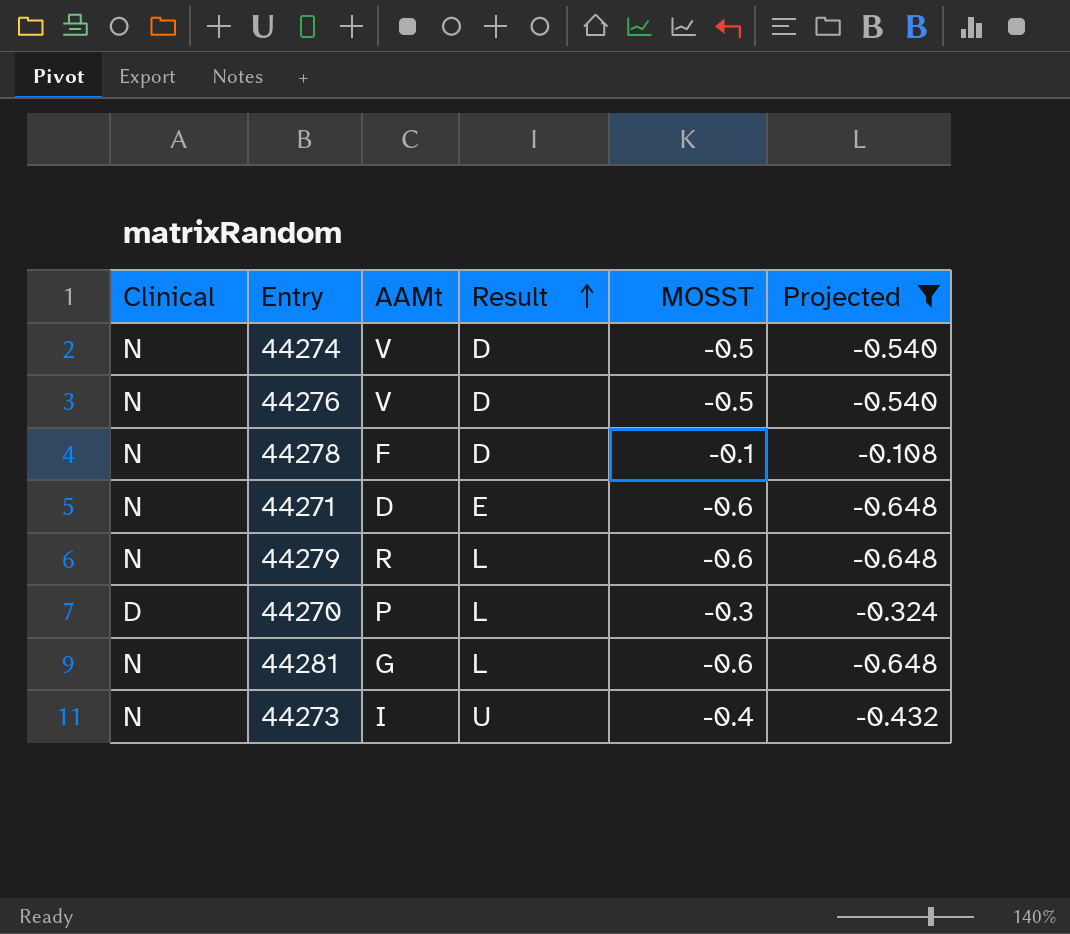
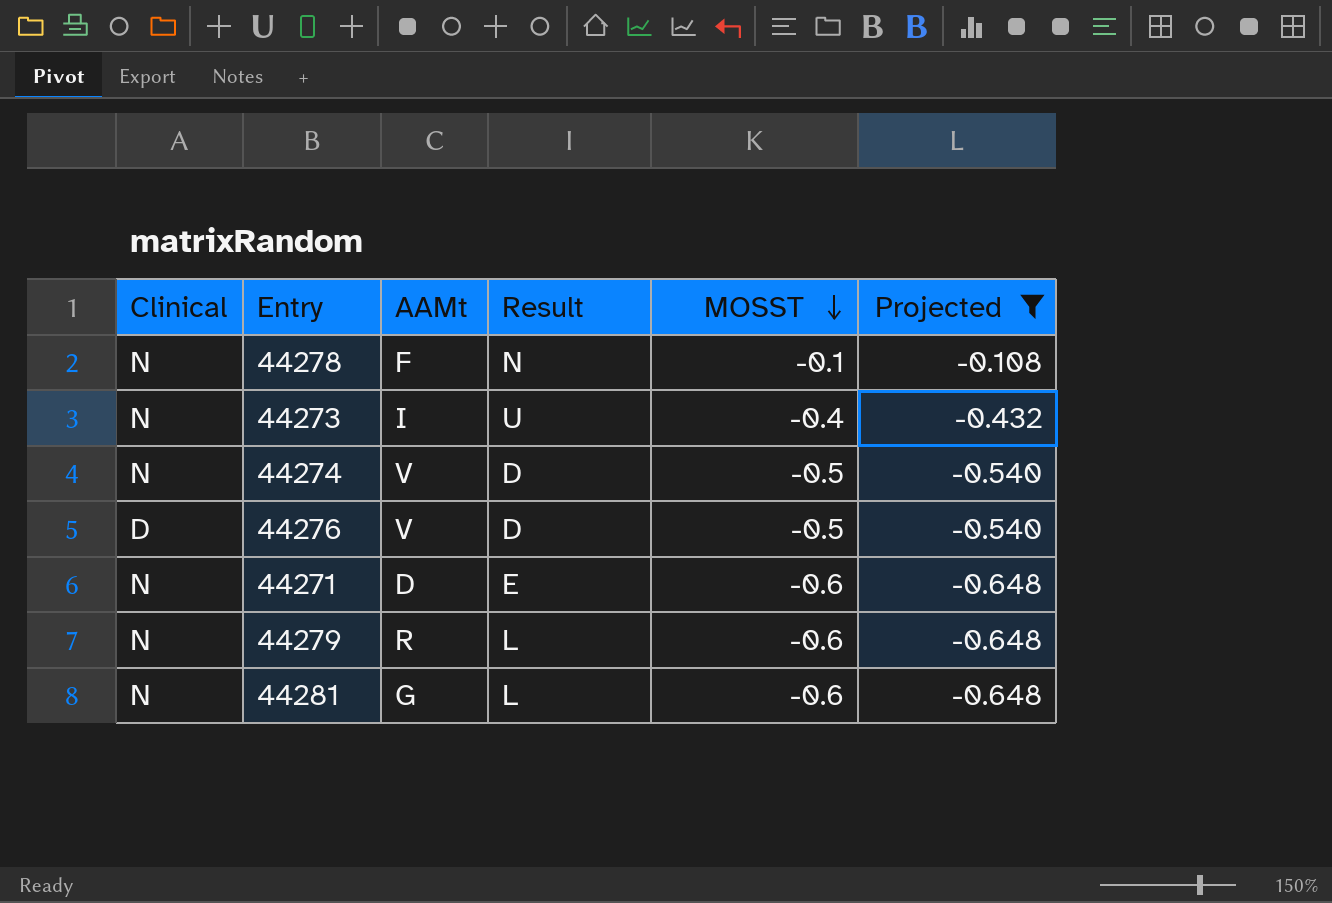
row order: Result ascending -> MOSST descending
row 44270: D | P | L | -0.3 | -0.324 -> none
44278 | Result: D -> N
44276 | Clinical: N -> D

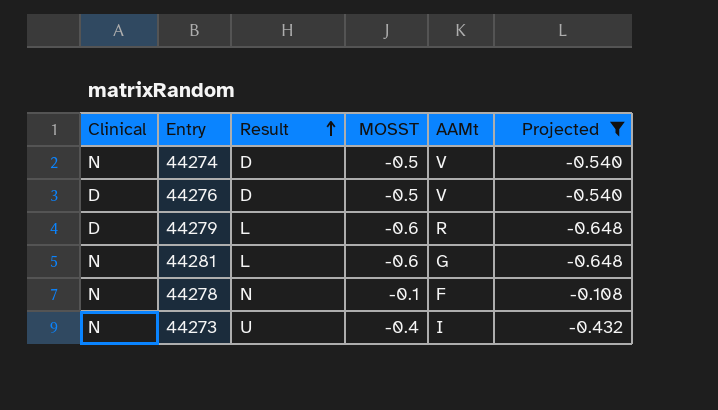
row order: MOSST descending -> Result ascending
column AAMt | position: 3 -> 5
row 44271: N | D | E | -0.6 | -0.648 -> none
44279 | Clinical: N -> D

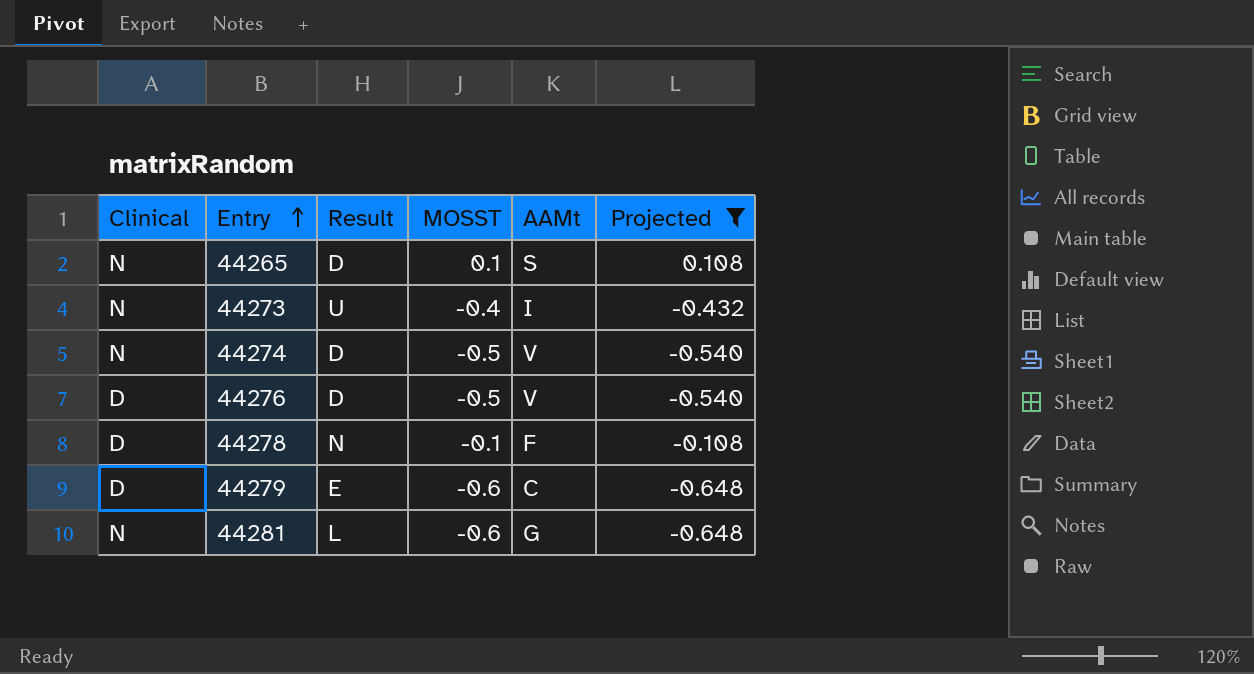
row order: Result ascending -> Entry ascending
row 44265: none -> N | D | 0.1 | S | 0.108
44278 | Clinical: N -> D
44279 | Result: L -> E
44279 | AAMt: R -> C

